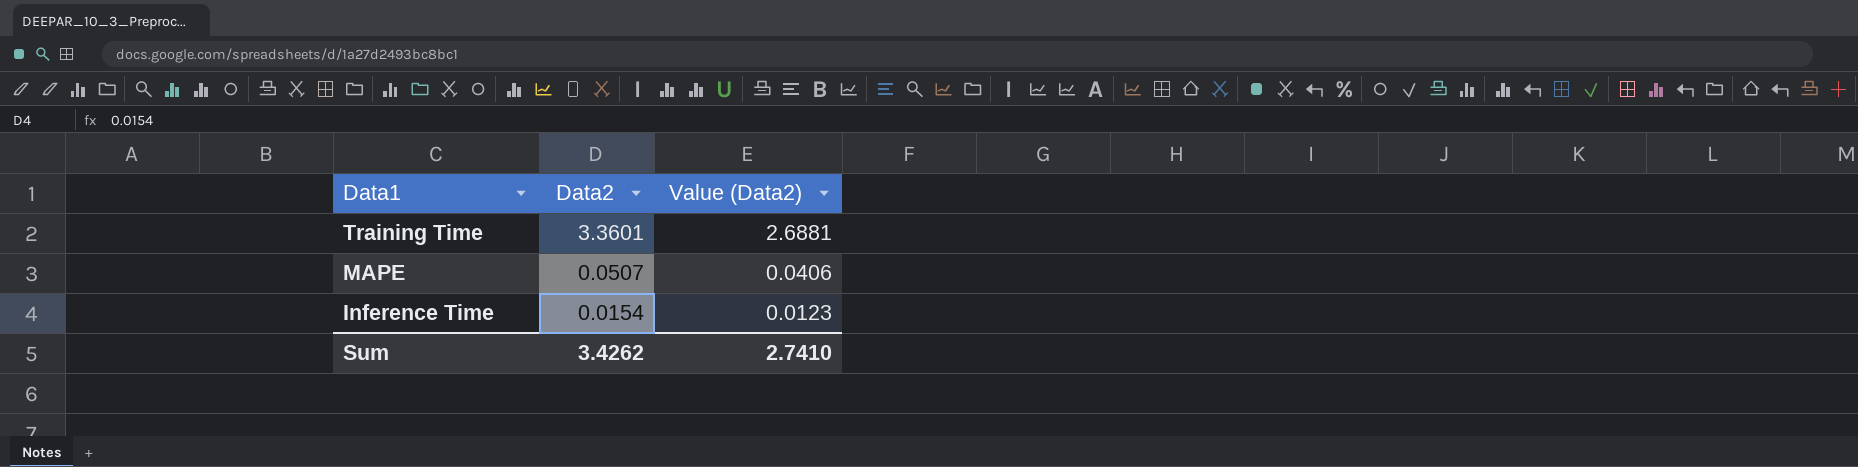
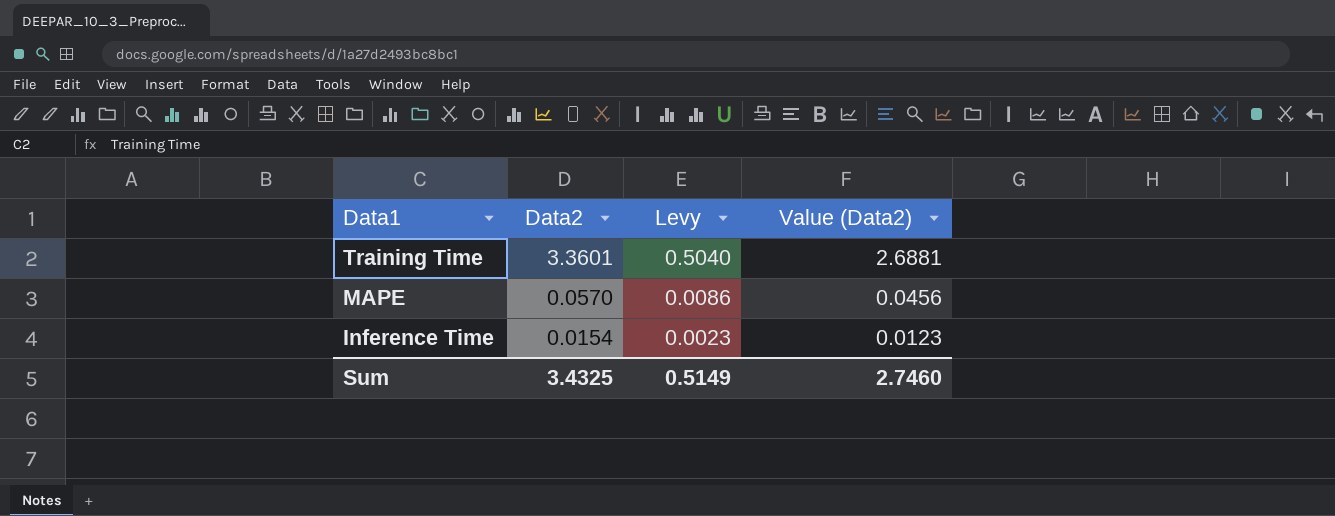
column Levy | formula: none -> [Data2] * 0.15
MAPE | Data2: 0.0507 -> 0.0570
MAPE | Value (Data2): 0.0406 -> 0.0456
Sum | Data2: 3.4262 -> 3.4325
Sum | Value (Data2): 2.7410 -> 2.7460

